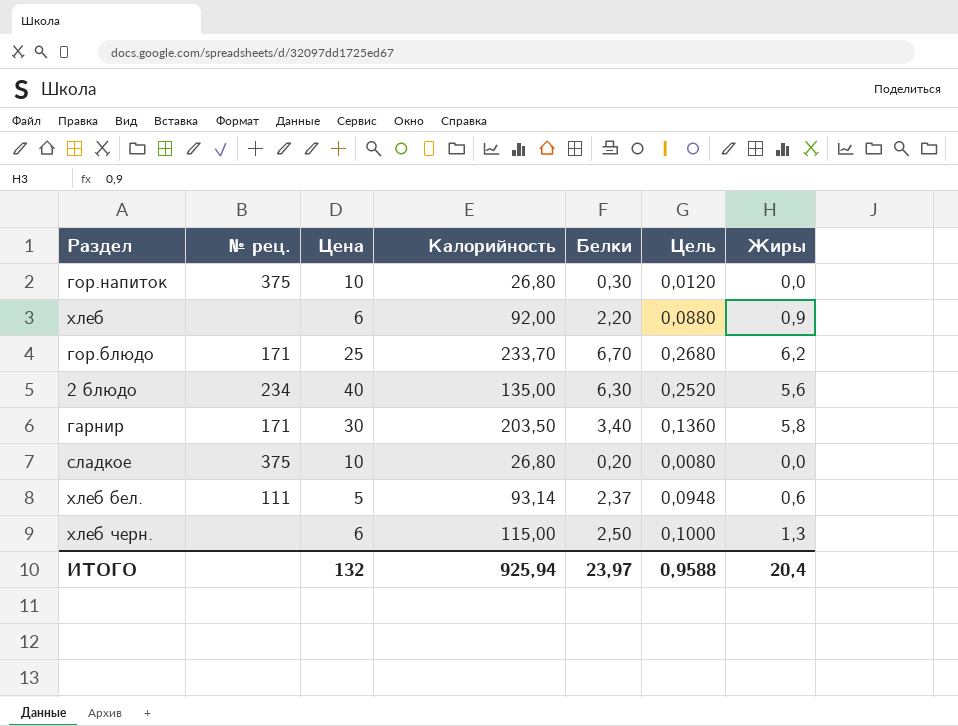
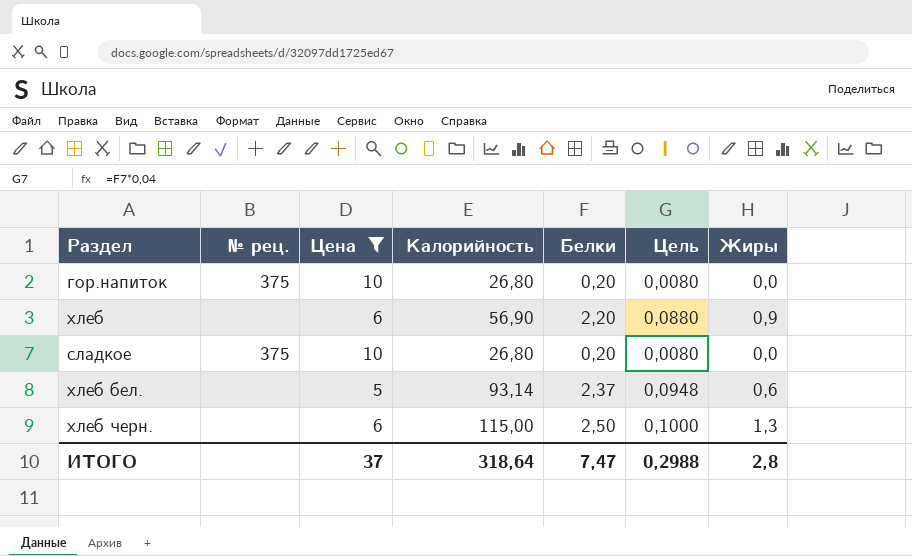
filter: none -> Цена <= 10
гор.напиток | Белки: 0,30 -> 0,20
гор.напиток | Цель: 0,0120 -> 0,0080
хлеб | Калорийность: 92,00 -> 56,90
хлеб бел. | № рец.: 111 -> none
ИТОГО | Цена: 132 -> 37
ИТОГО | Калорийность: 925,94 -> 318,64
ИТОГО | Белки: 23,97 -> 7,47
ИТОГО | Цель: 0,9588 -> 0,2988
ИТОГО | Жиры: 20,4 -> 2,8

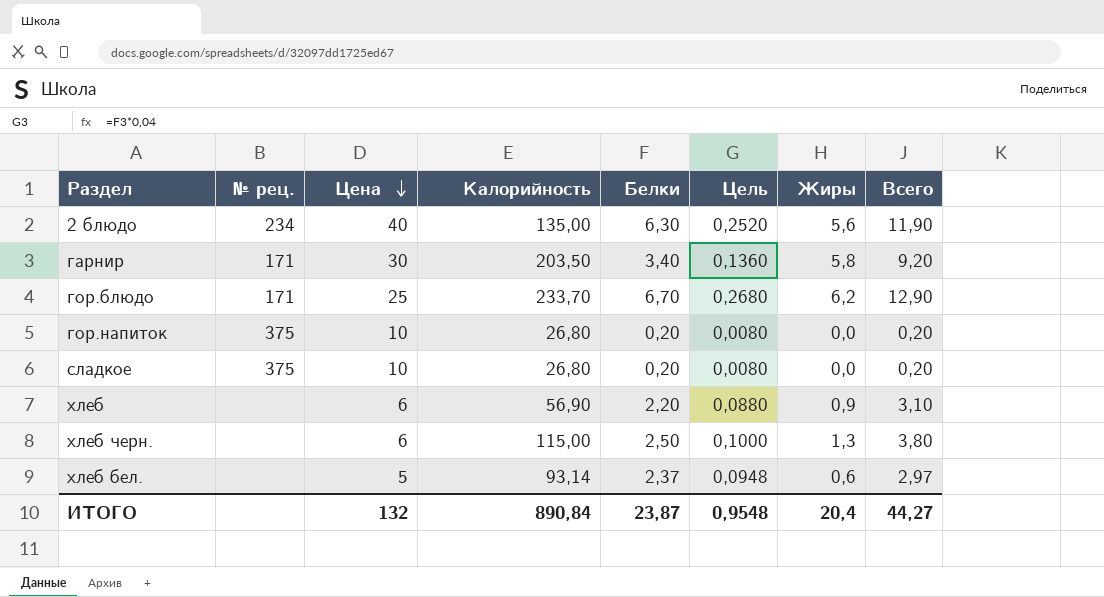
filter: Цена <= 10 -> none
row order: none -> Цена descending
column Всего | formula: none -> [Белки] + [Жиры]
ИТОГО | Цена: 37 -> 132
ИТОГО | Калорийность: 318,64 -> 890,84
ИТОГО | Белки: 7,47 -> 23,87
ИТОГО | Цель: 0,2988 -> 0,9548
ИТОГО | Жиры: 2,8 -> 20,4

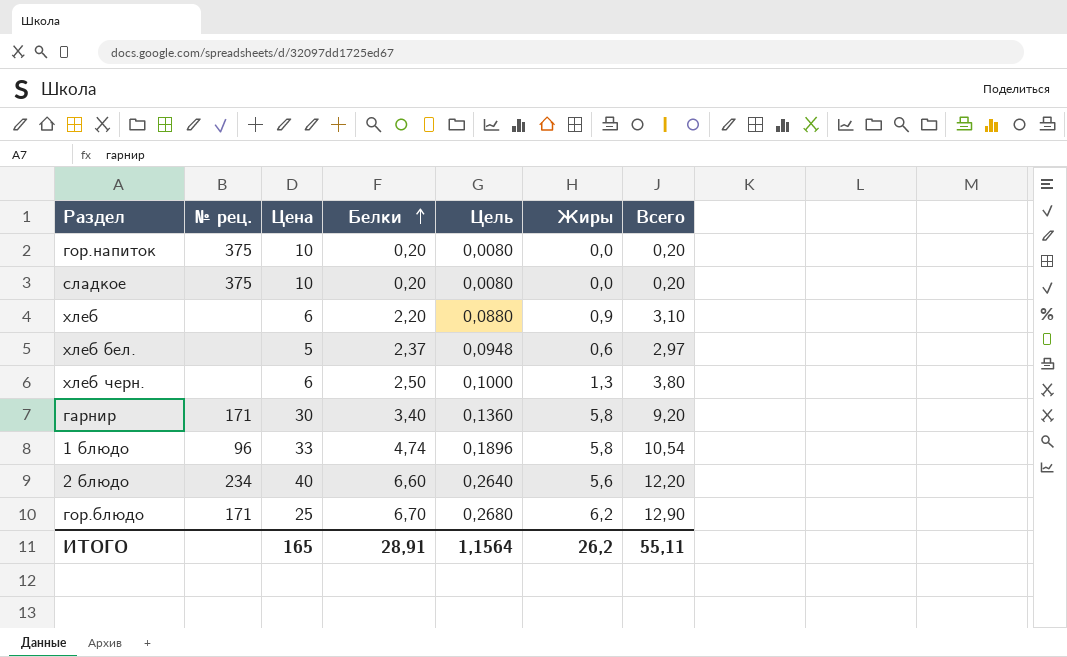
row order: Цена descending -> Белки ascending
column Калорийность | position: 4 -> none
row 1 блюдо: none -> 96 | 33 | 4,74 | 0,1896 | 5,8 | 10,54
2 блюдо | Белки: 6,30 -> 6,60
2 блюдо | Цель: 0,2520 -> 0,2640
2 блюдо | Всего: 11,90 -> 12,20
ИТОГО | Цена: 132 -> 165
ИТОГО | Белки: 23,87 -> 28,91
ИТОГО | Цель: 0,9548 -> 1,1564
ИТОГО | Жиры: 20,4 -> 26,2
ИТОГО | Всего: 44,27 -> 55,11

